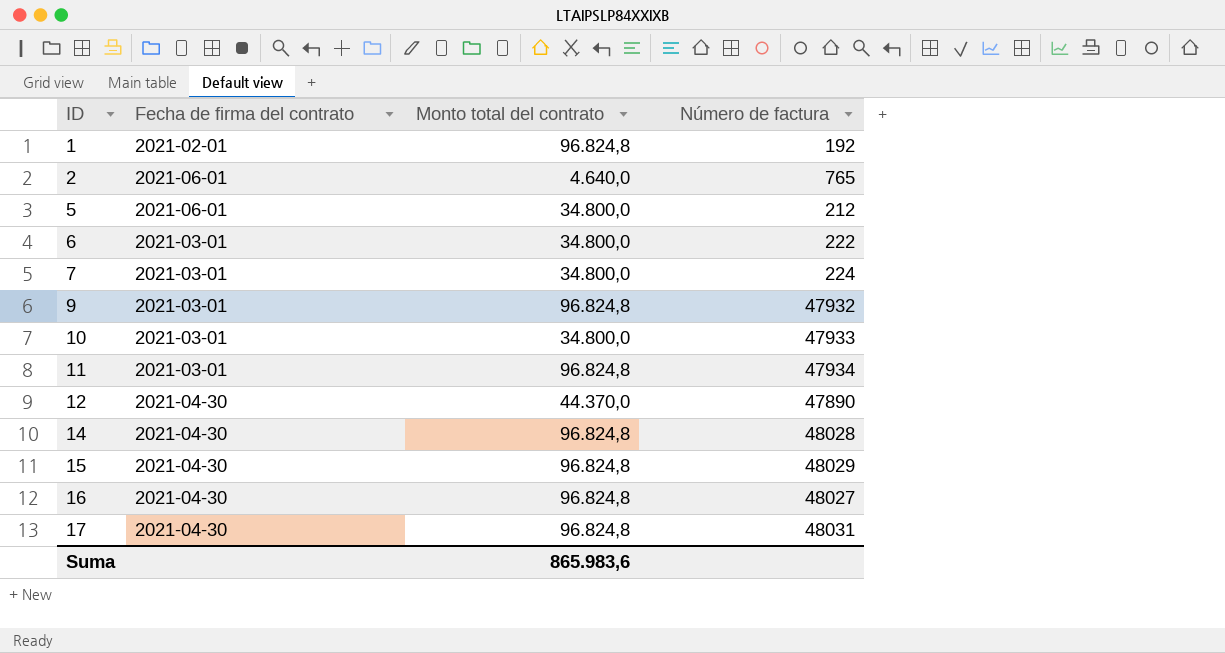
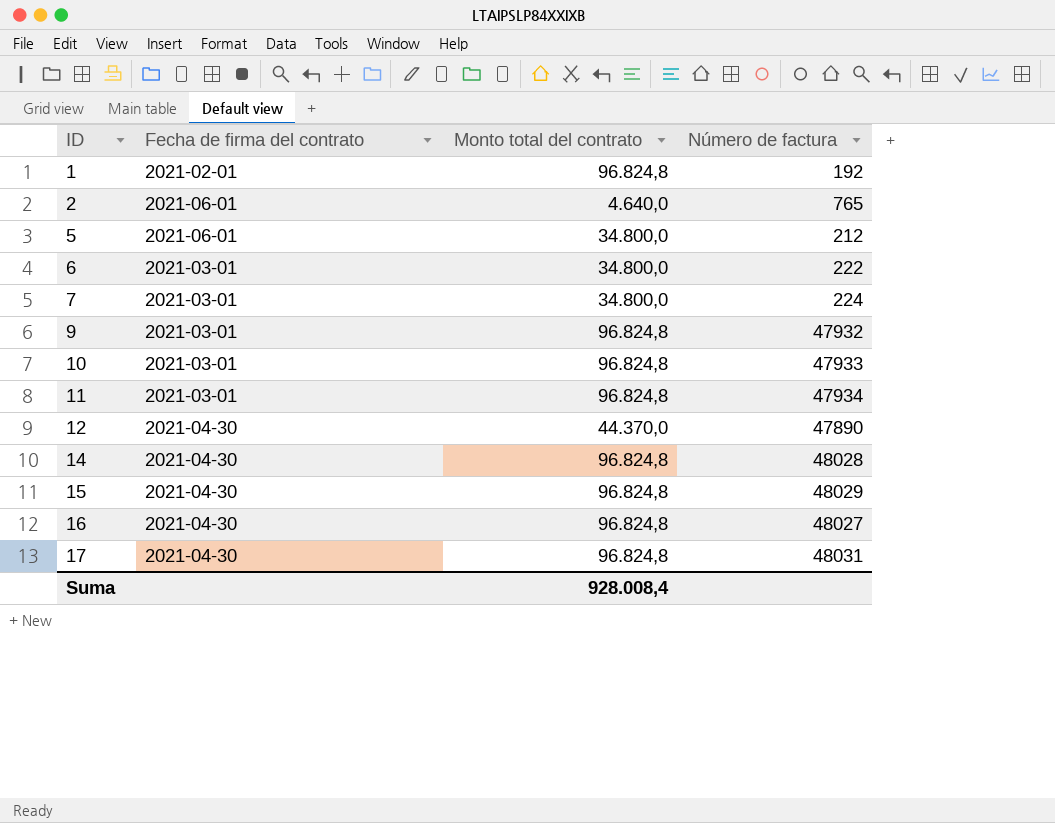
10 | Monto total del contrato: 34.800,0 -> 96.824,8
Suma | Monto total del contrato: 865.983,6 -> 928.008,4

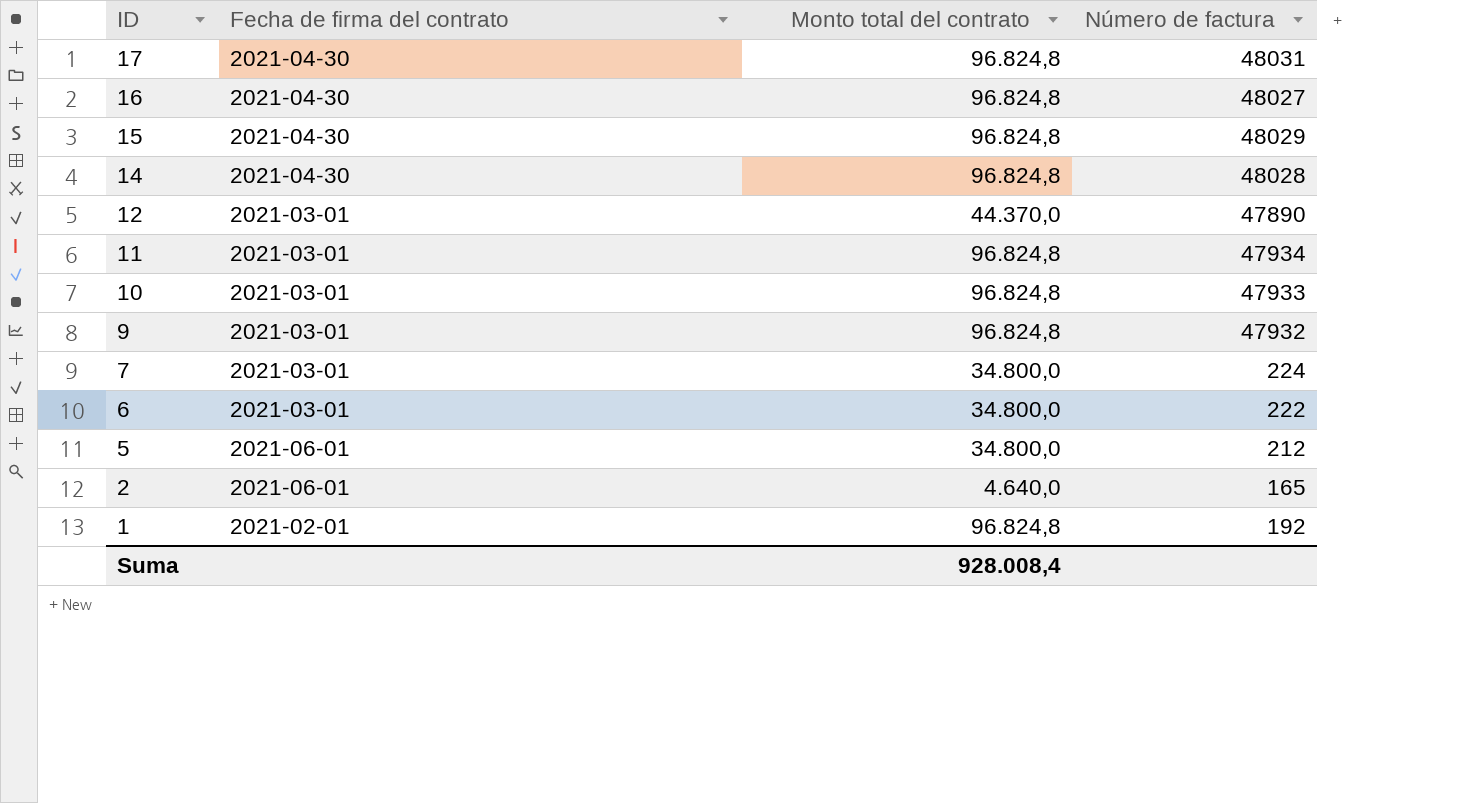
row order: ID ascending -> ID descending
12 | Fecha de firma del contrato: 2021-04-30 -> 2021-03-01
2 | Número de factura: 765 -> 165

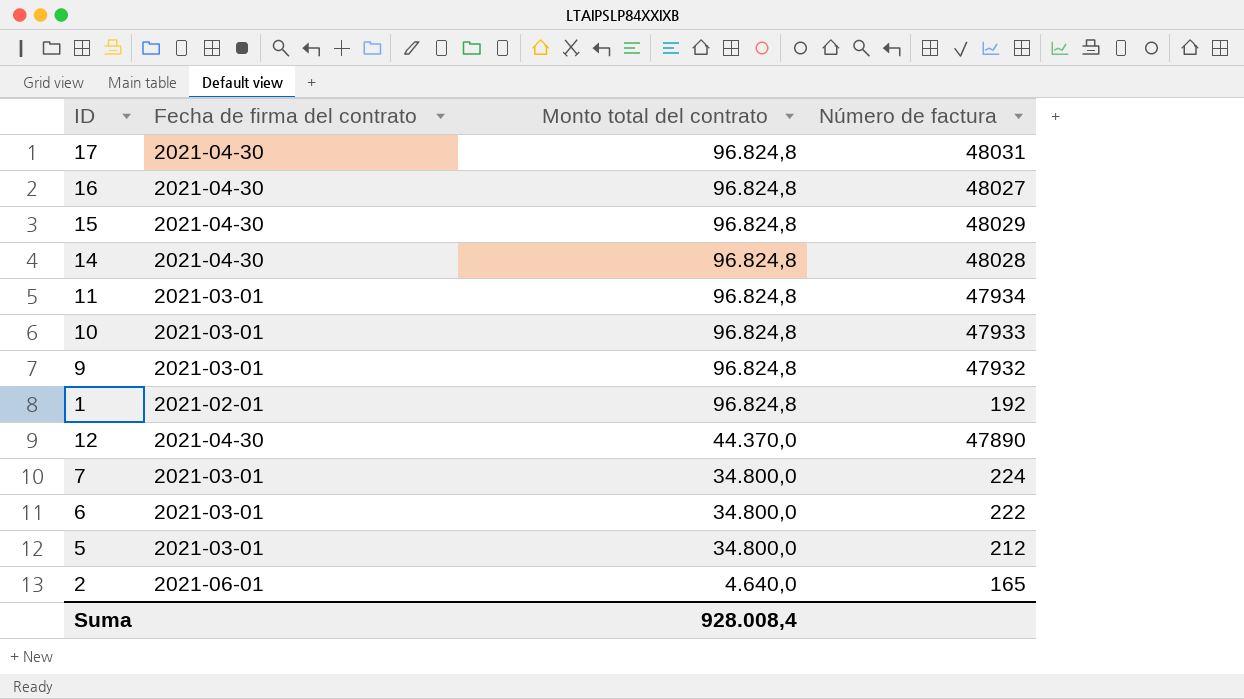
row order: ID descending -> Monto total del contrato descending
12 | Fecha de firma del contrato: 2021-03-01 -> 2021-04-30
5 | Fecha de firma del contrato: 2021-06-01 -> 2021-03-01

